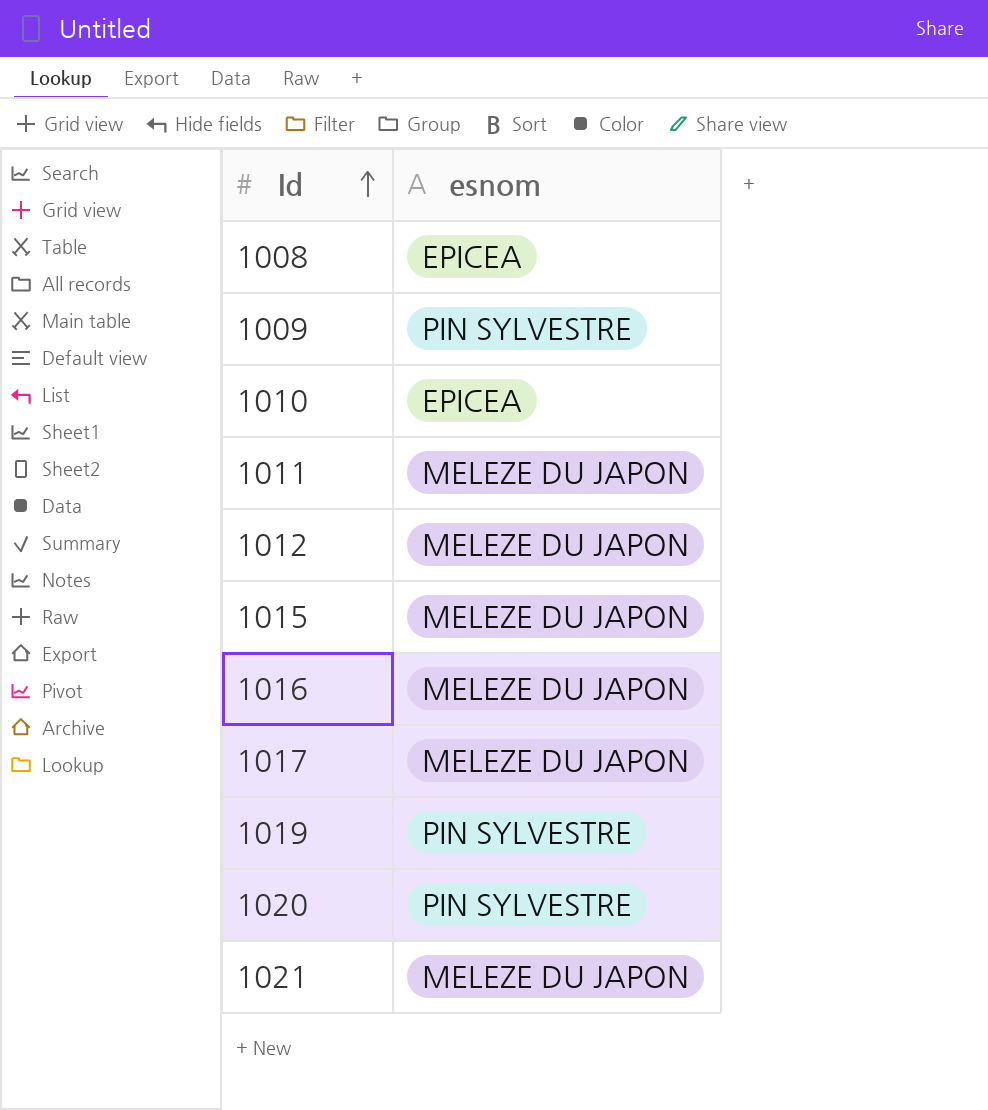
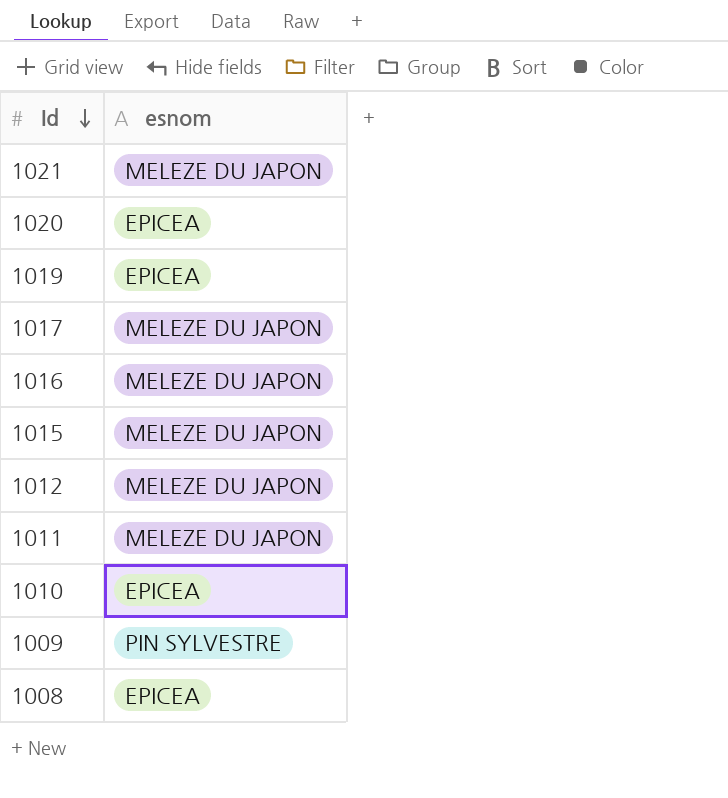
row order: Id ascending -> Id descending
1020 | esnom: PIN SYLVESTRE -> EPICEA
1019 | esnom: PIN SYLVESTRE -> EPICEA

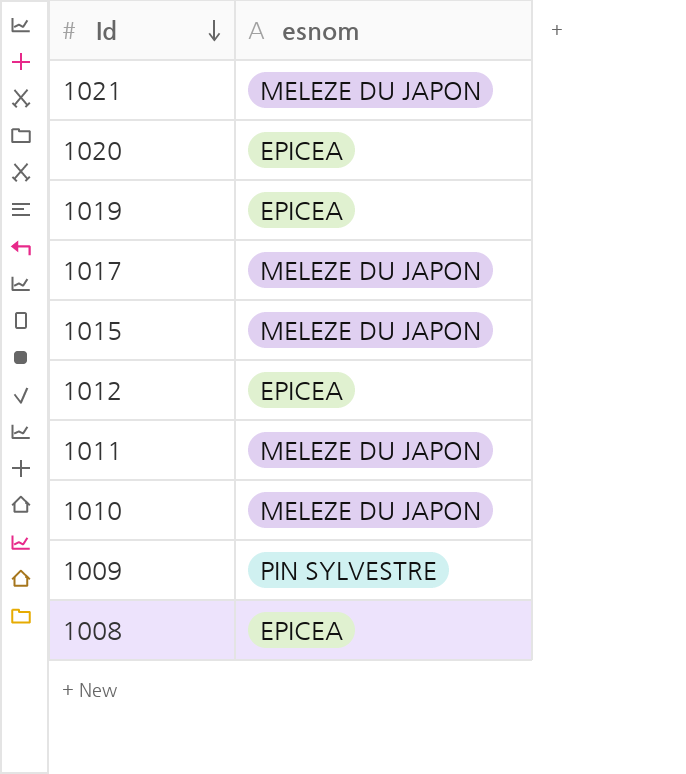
row 1016: MELEZE DU JAPON -> none
1012 | esnom: MELEZE DU JAPON -> EPICEA
1010 | esnom: EPICEA -> MELEZE DU JAPON

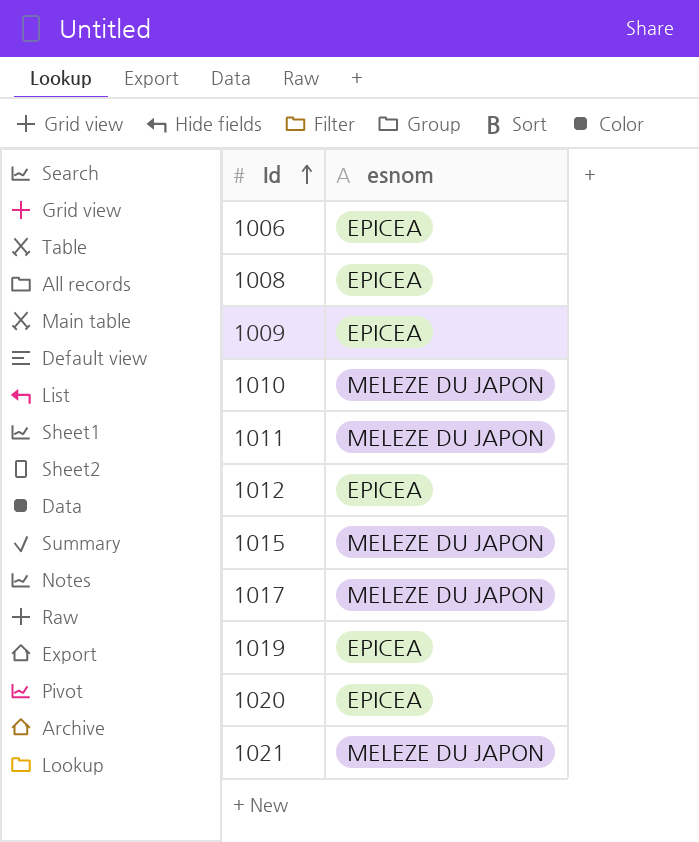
row order: Id descending -> Id ascending
row 1006: none -> EPICEA
1009 | esnom: PIN SYLVESTRE -> EPICEA

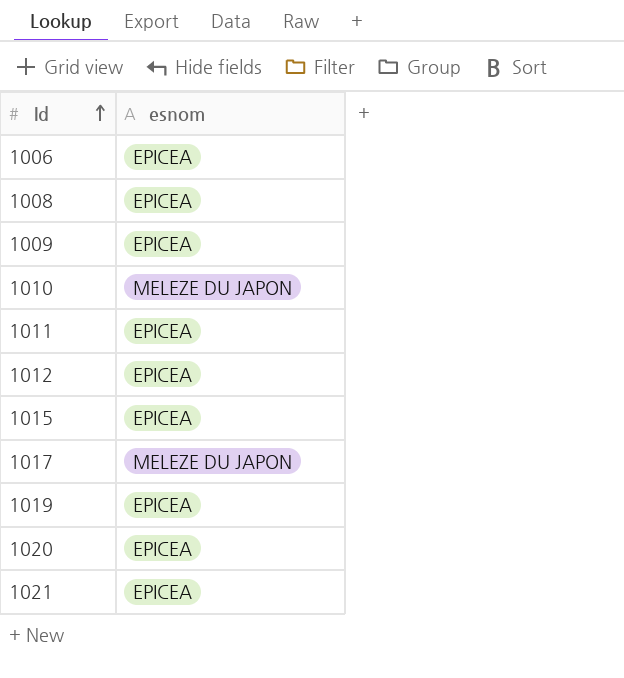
1011 | esnom: MELEZE DU JAPON -> EPICEA
1015 | esnom: MELEZE DU JAPON -> EPICEA
1021 | esnom: MELEZE DU JAPON -> EPICEA

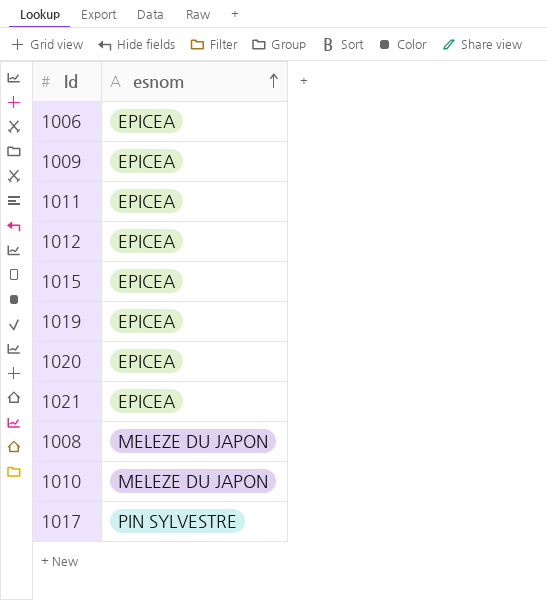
row order: Id ascending -> esnom ascending
1008 | esnom: EPICEA -> MELEZE DU JAPON
1017 | esnom: MELEZE DU JAPON -> PIN SYLVESTRE

